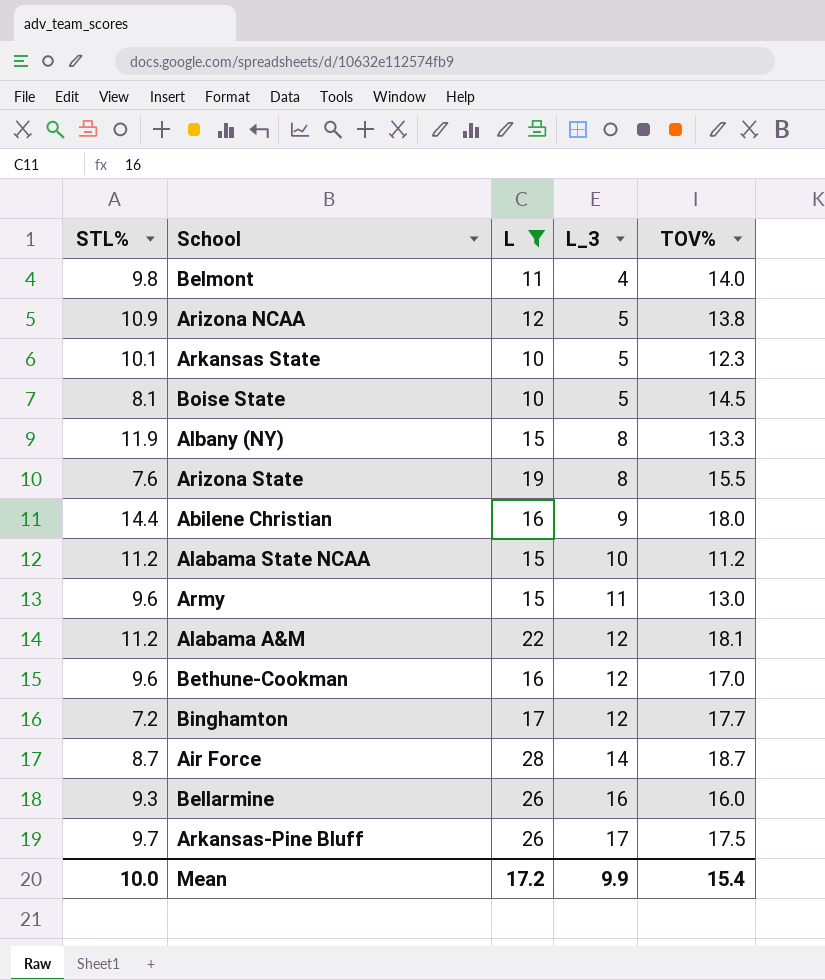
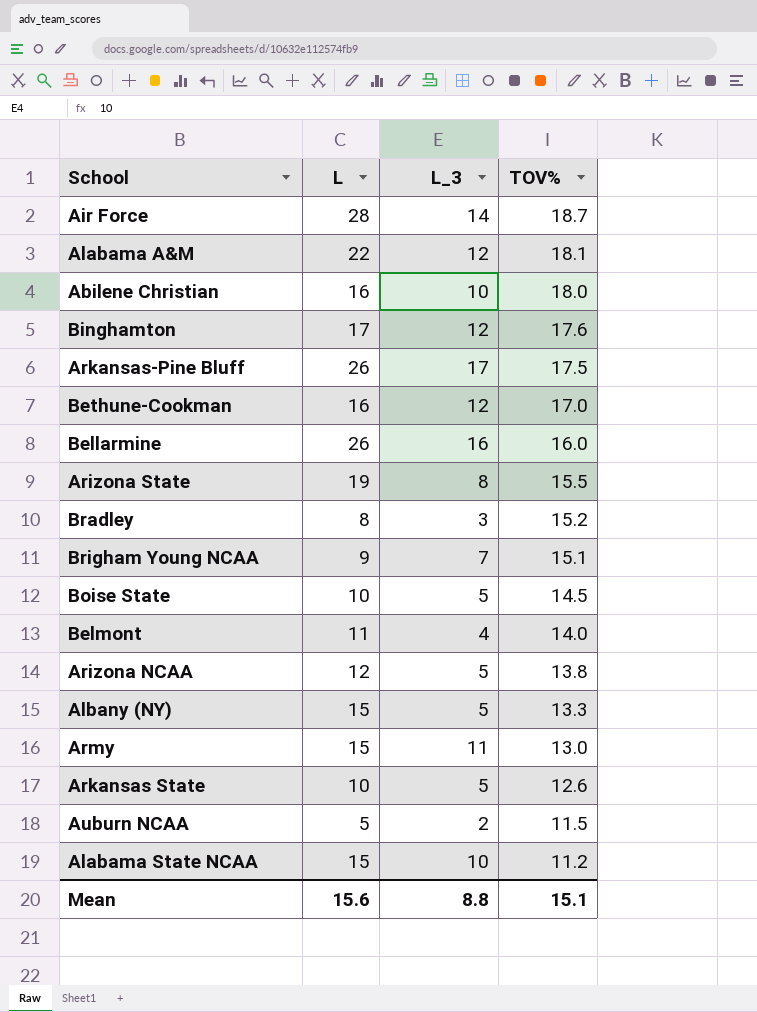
filter: L >= 10 -> none
row order: L_3 ascending -> TOV% descending
column STL% | position: 1 -> none
Abilene Christian | L_3: 9 -> 10
Binghamton | TOV%: 17.7 -> 17.6
Albany (NY) | L_3: 8 -> 5
Arkansas State | TOV%: 12.3 -> 12.6
Mean | L: 17.2 -> 15.6
Mean | L_3: 9.9 -> 8.8
Mean | TOV%: 15.4 -> 15.1

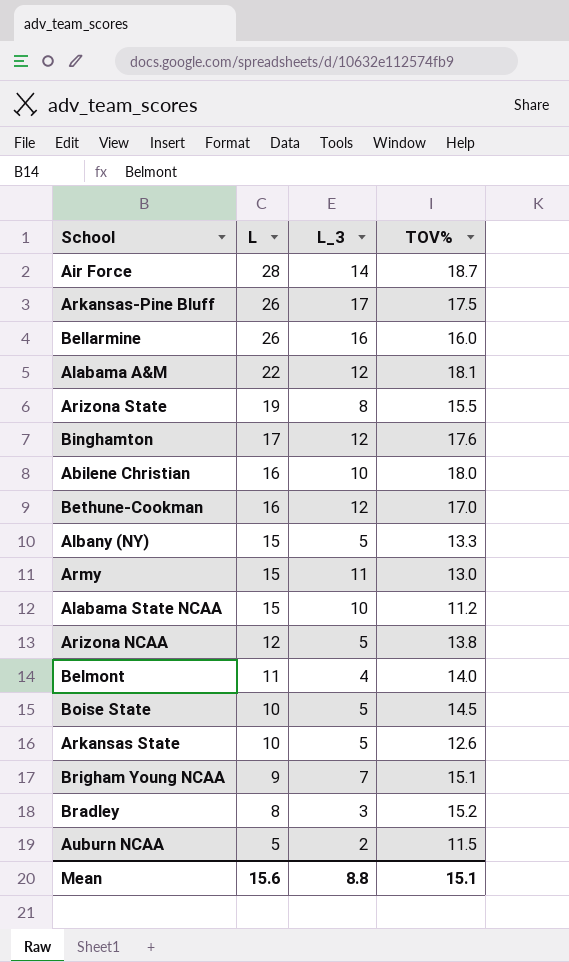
row order: TOV% descending -> L descending

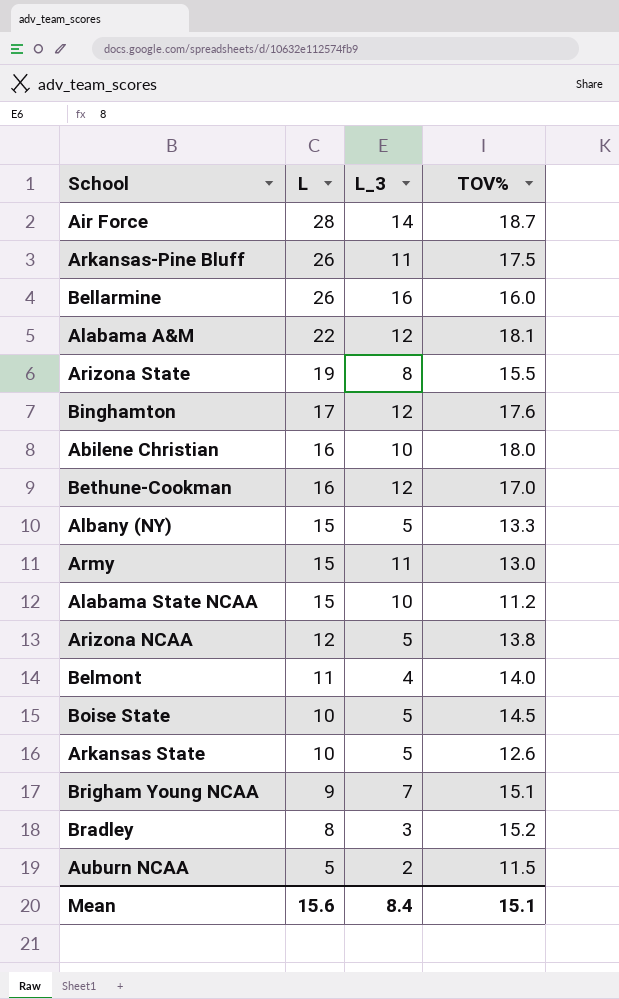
Arkansas-Pine Bluff | L_3: 17 -> 11
Mean | L_3: 8.8 -> 8.4

